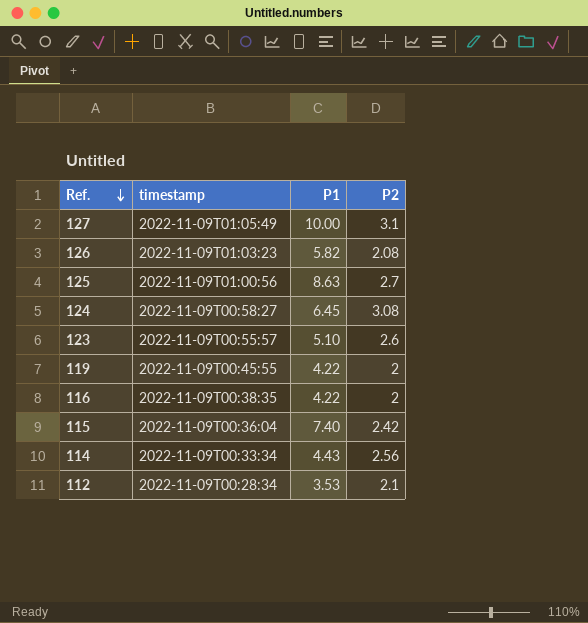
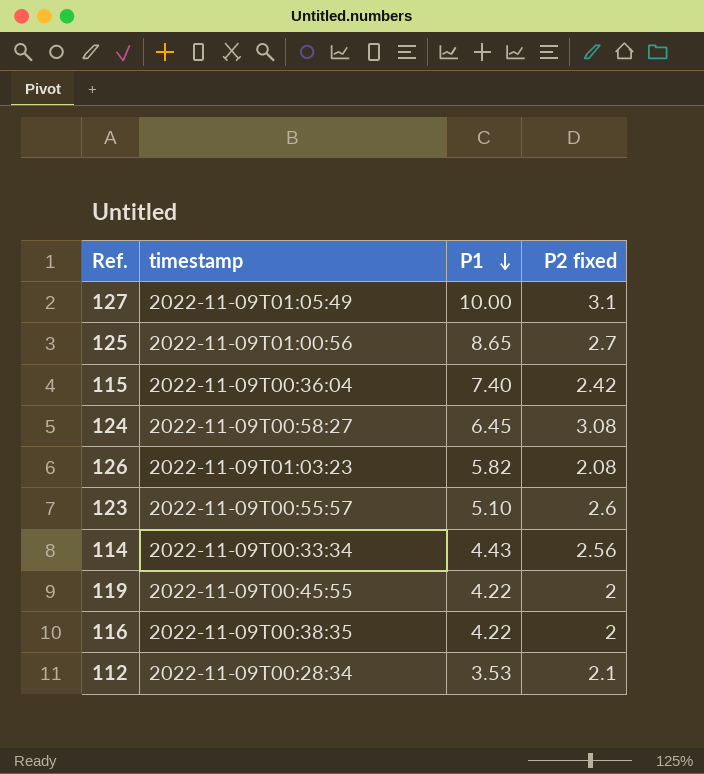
row order: Ref. descending -> P1 descending
column name: P2 -> P2 fixed
125 | P1: 8.63 -> 8.65

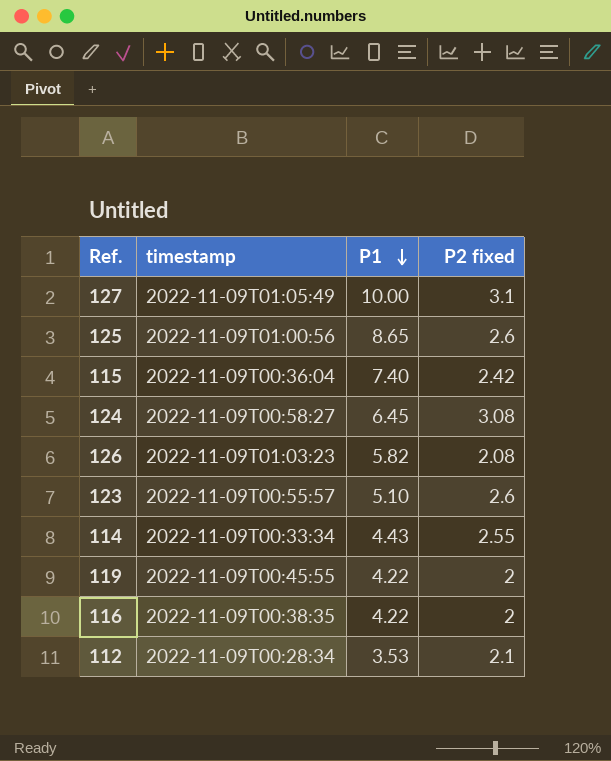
125 | P2 fixed: 2.7 -> 2.6
114 | P2 fixed: 2.56 -> 2.55

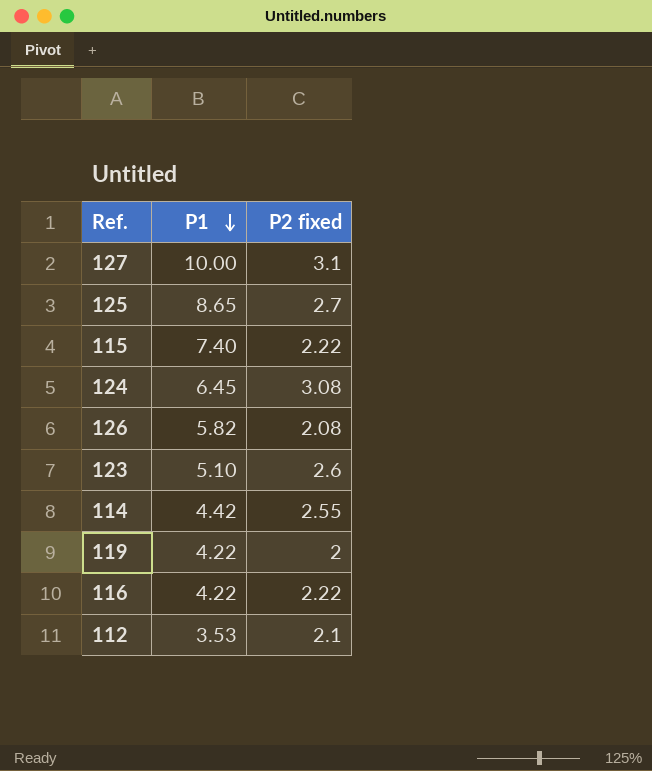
column timestamp | position: 2 -> none
125 | P2 fixed: 2.6 -> 2.7
115 | P2 fixed: 2.42 -> 2.22
114 | P1: 4.43 -> 4.42
116 | P2 fixed: 2 -> 2.22

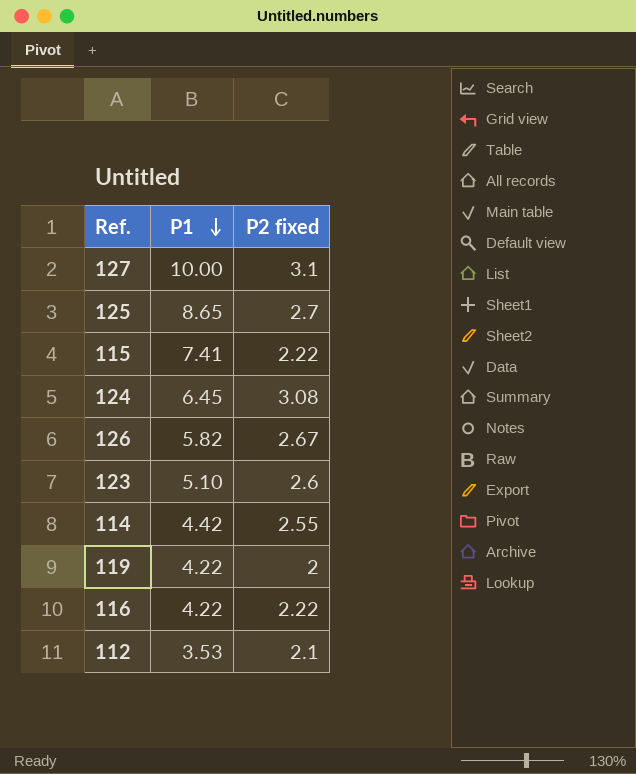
115 | P1: 7.40 -> 7.41
126 | P2 fixed: 2.08 -> 2.67

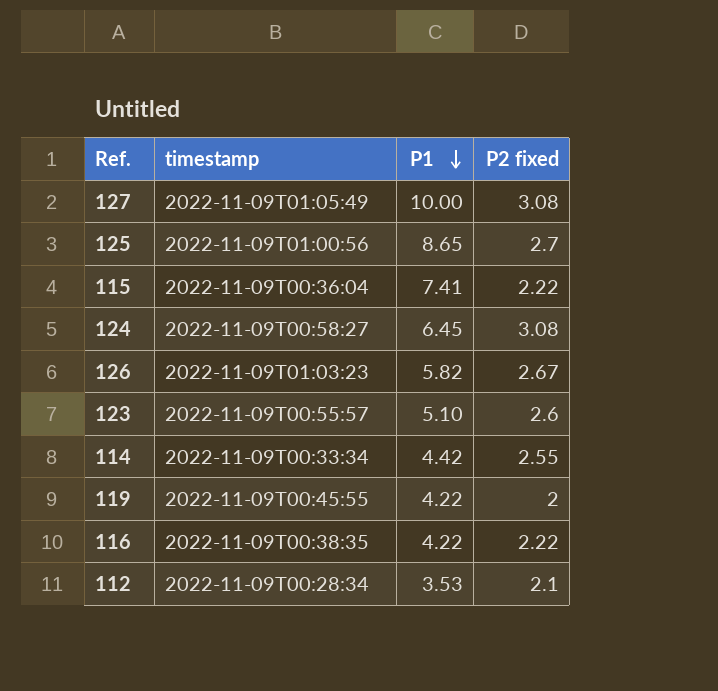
column timestamp | position: none -> 2
127 | P2 fixed: 3.1 -> 3.08

